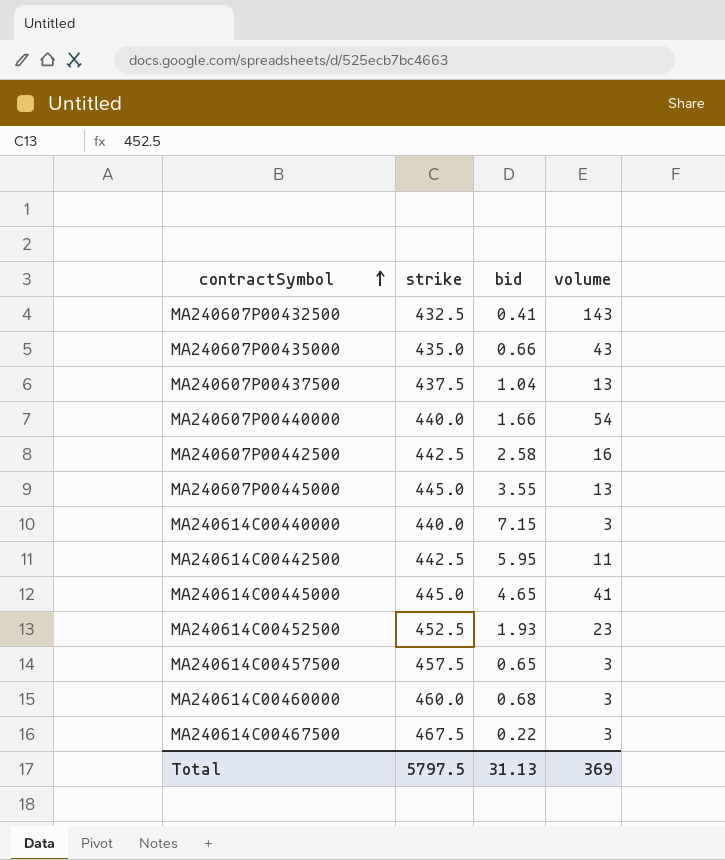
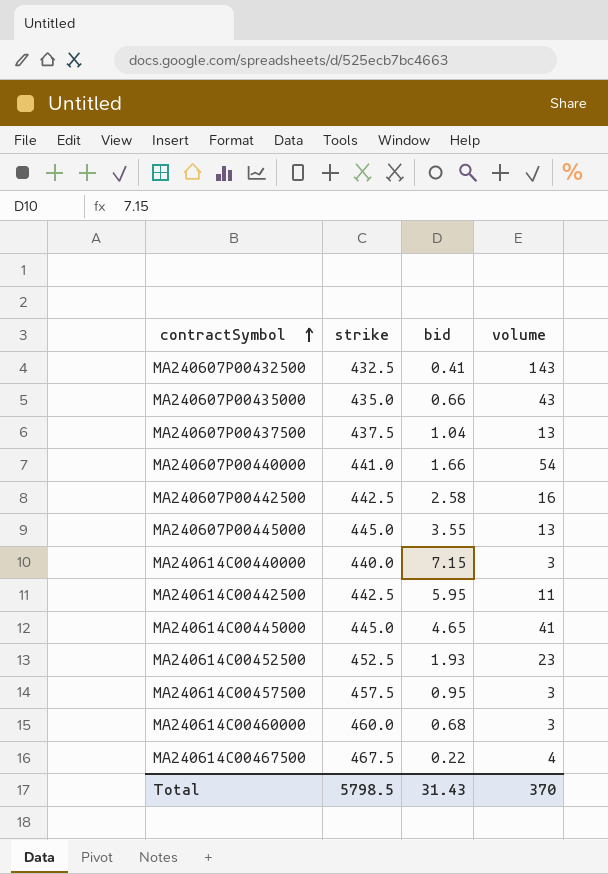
MA240607P00440000 | strike: 440.0 -> 441.0
MA240614C00457500 | bid: 0.65 -> 0.95
MA240614C00467500 | volume: 3 -> 4
Total | strike: 5797.5 -> 5798.5
Total | bid: 31.13 -> 31.43
Total | volume: 369 -> 370

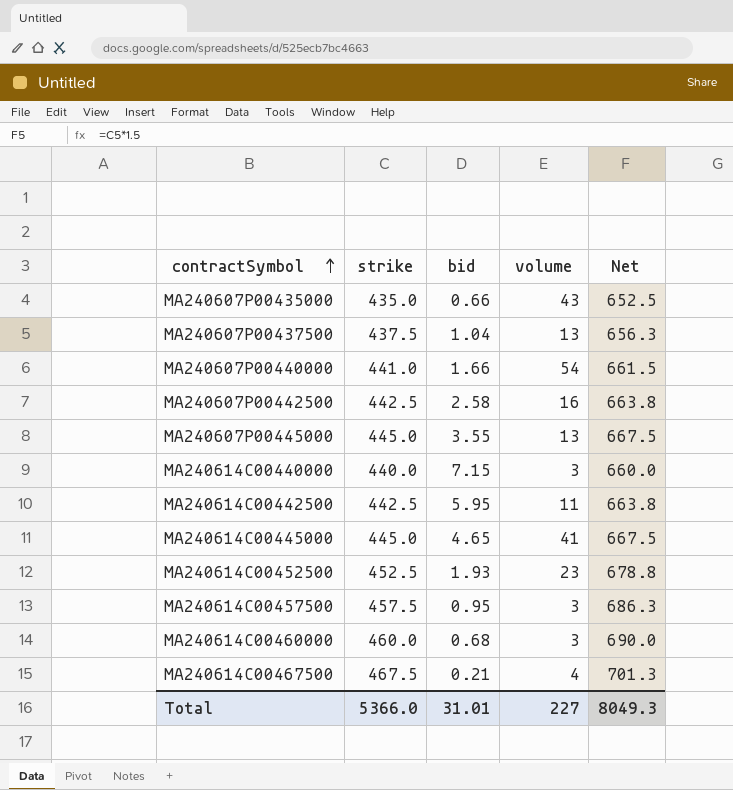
column Net | formula: none -> [strike] * 1.5
row MA240607P00432500: 432.5 | 0.41 | 143 -> none
MA240614C00467500 | bid: 0.22 -> 0.21
Total | strike: 5798.5 -> 5366.0
Total | bid: 31.43 -> 31.01
Total | volume: 370 -> 227

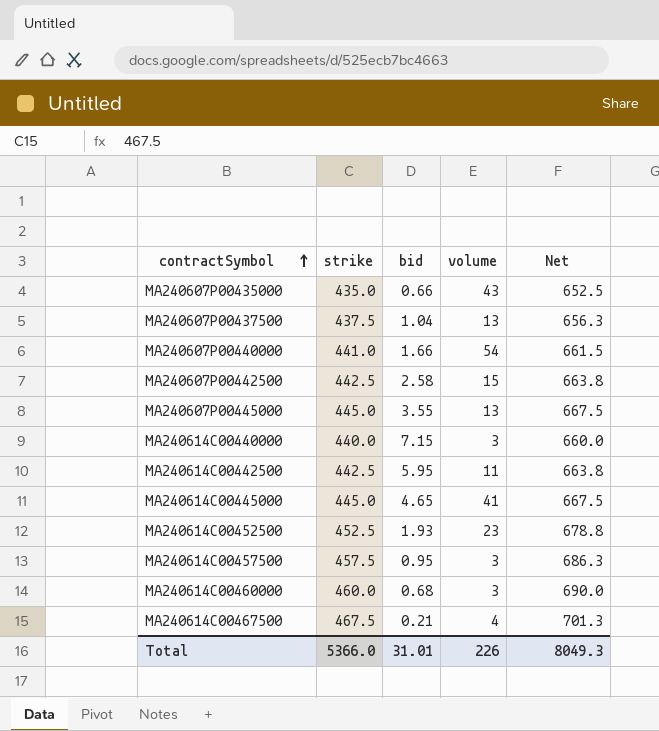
MA240607P00442500 | volume: 16 -> 15
Total | volume: 227 -> 226

